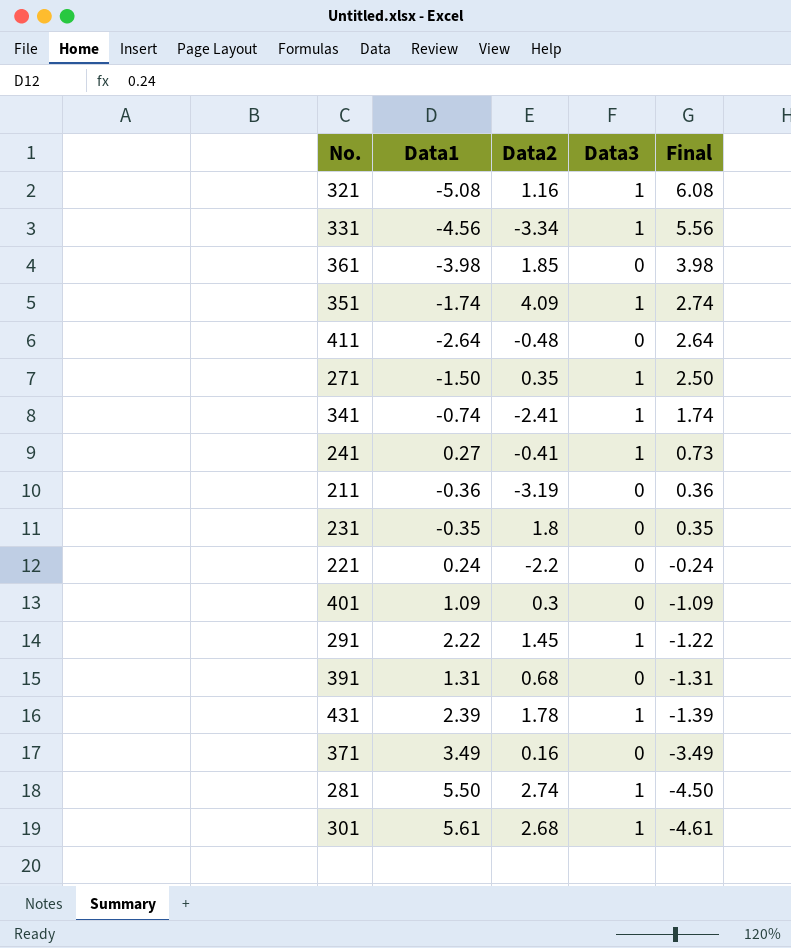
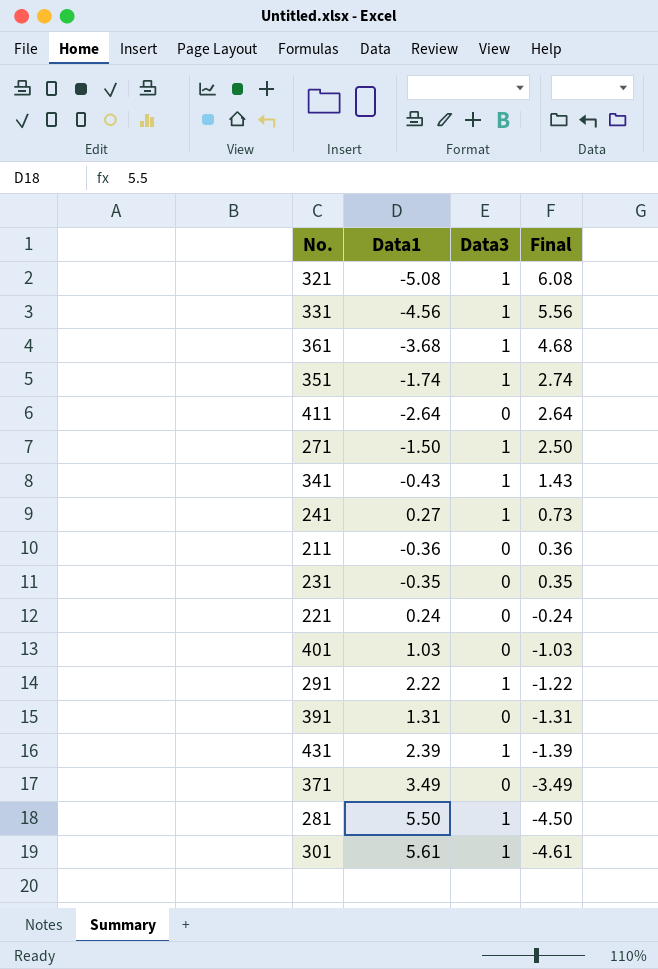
column Data2 | position: 3 -> none
361 | Data1: -3.98 -> -3.68
361 | Data3: 0 -> 1
361 | Final: 3.98 -> 4.68
341 | Data1: -0.74 -> -0.43
341 | Final: 1.74 -> 1.43
401 | Data1: 1.09 -> 1.03
401 | Final: -1.09 -> -1.03

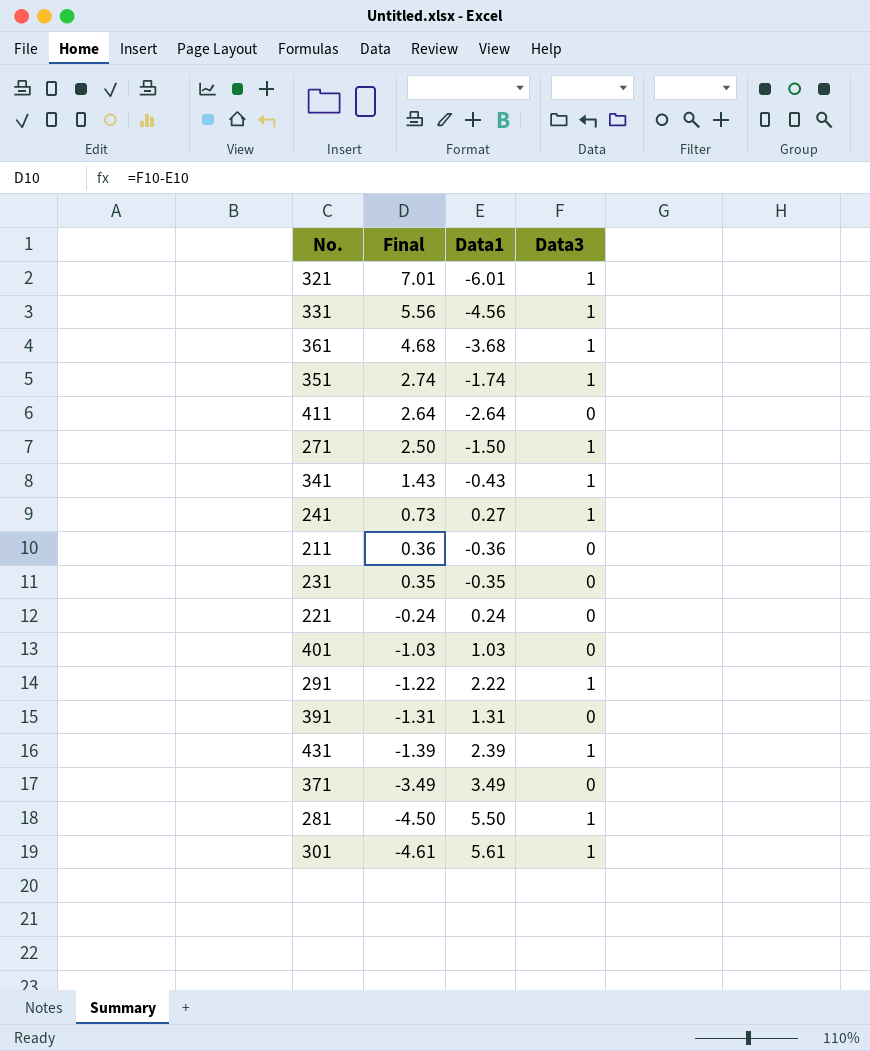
column Final | position: 4 -> 2
321 | Final: 6.08 -> 7.01
321 | Data1: -5.08 -> -6.01

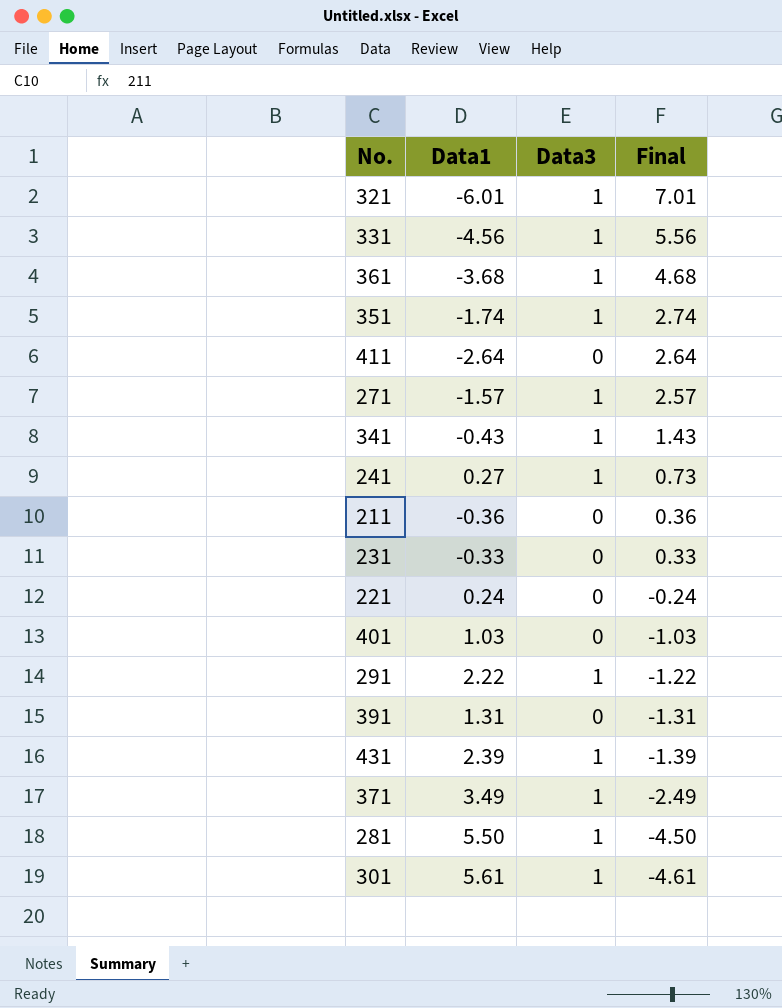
column Final | position: 2 -> 4
271 | Data1: -1.50 -> -1.57
271 | Final: 2.50 -> 2.57
231 | Data1: -0.35 -> -0.33
231 | Final: 0.35 -> 0.33
371 | Data3: 0 -> 1
371 | Final: -3.49 -> -2.49

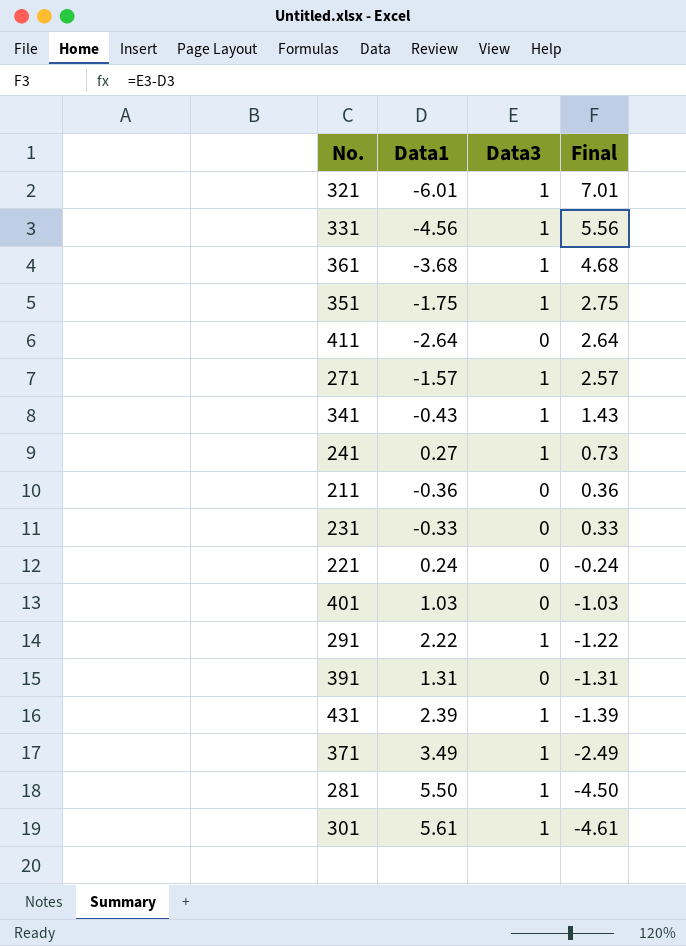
351 | Data1: -1.74 -> -1.75
351 | Final: 2.74 -> 2.75

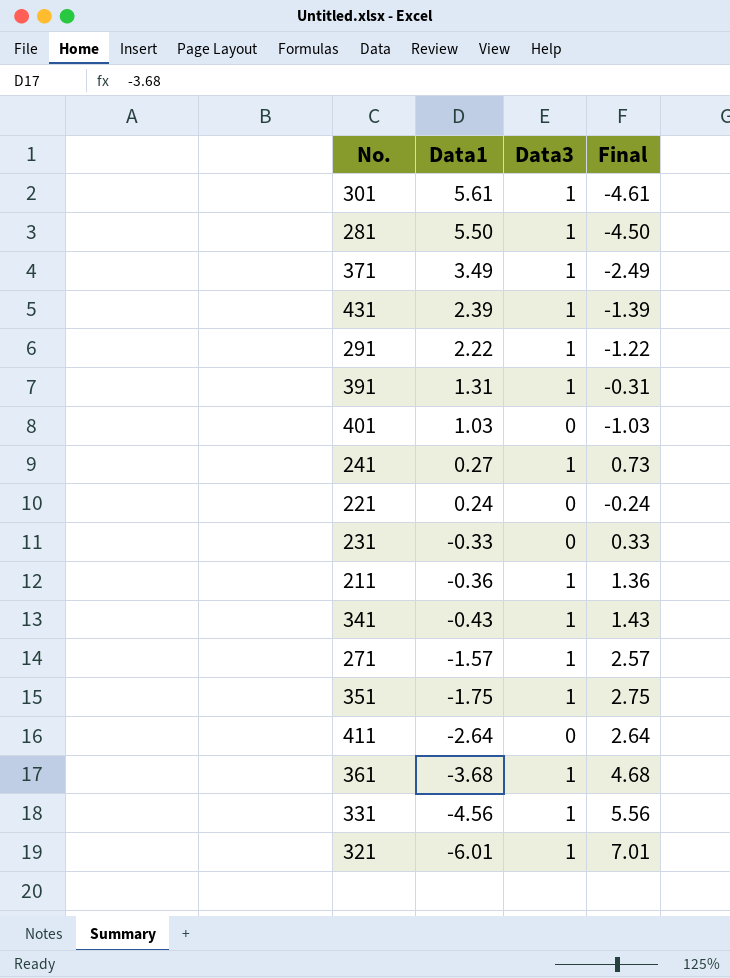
row order: Final descending -> Data1 descending
391 | Data3: 0 -> 1
391 | Final: -1.31 -> -0.31
211 | Data3: 0 -> 1
211 | Final: 0.36 -> 1.36

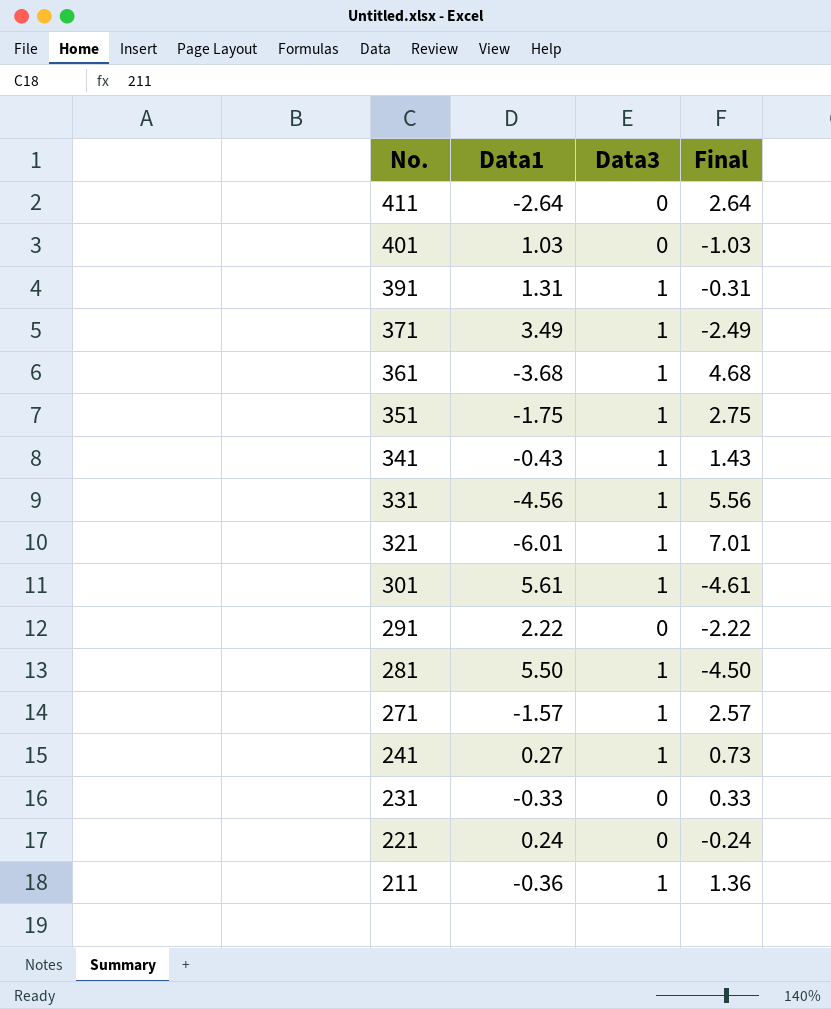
row order: Data1 descending -> No. descending
row 431: 2.39 | 1 | -1.39 -> none
291 | Data3: 1 -> 0
291 | Final: -1.22 -> -2.22

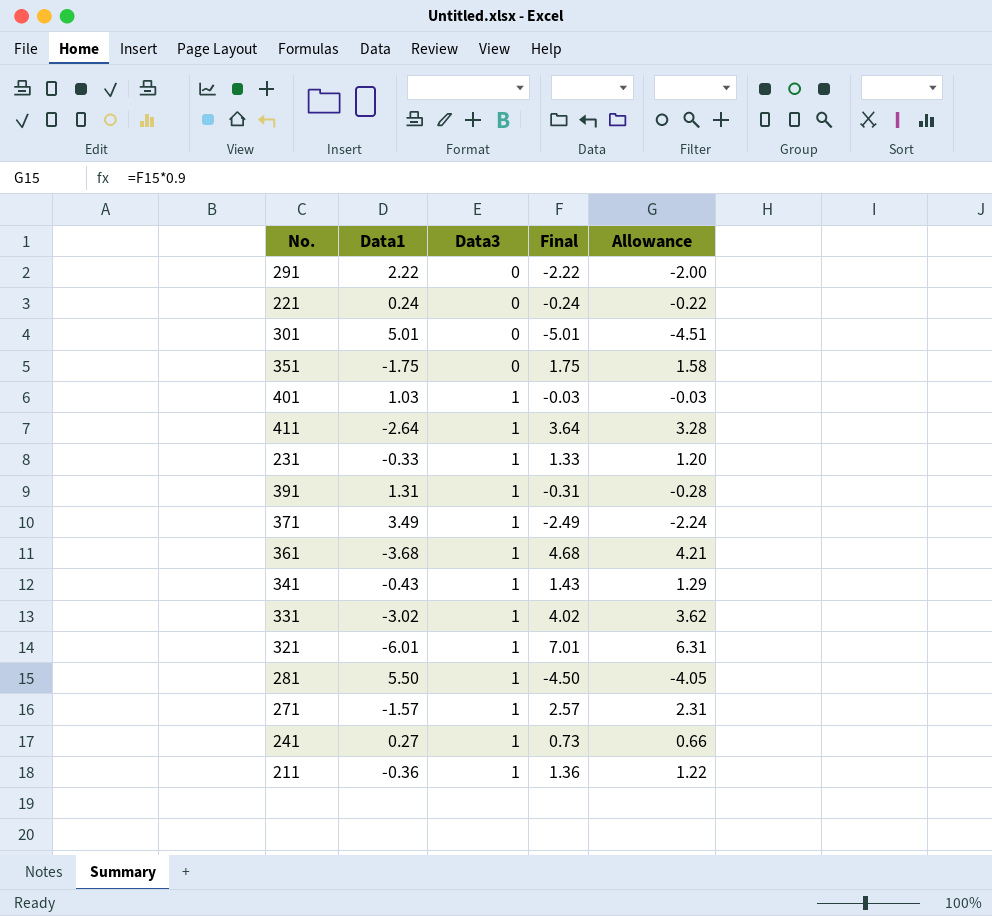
row order: No. descending -> Data3 ascending
column Allowance | formula: none -> [Final] * 0.9
301 | Data1: 5.61 -> 5.01
301 | Data3: 1 -> 0
301 | Final: -4.61 -> -5.01
351 | Data3: 1 -> 0
351 | Final: 2.75 -> 1.75
401 | Data3: 0 -> 1
401 | Final: -1.03 -> -0.03
411 | Data3: 0 -> 1
411 | Final: 2.64 -> 3.64
231 | Data3: 0 -> 1
231 | Final: 0.33 -> 1.33
331 | Data1: -4.56 -> -3.02
331 | Final: 5.56 -> 4.02

